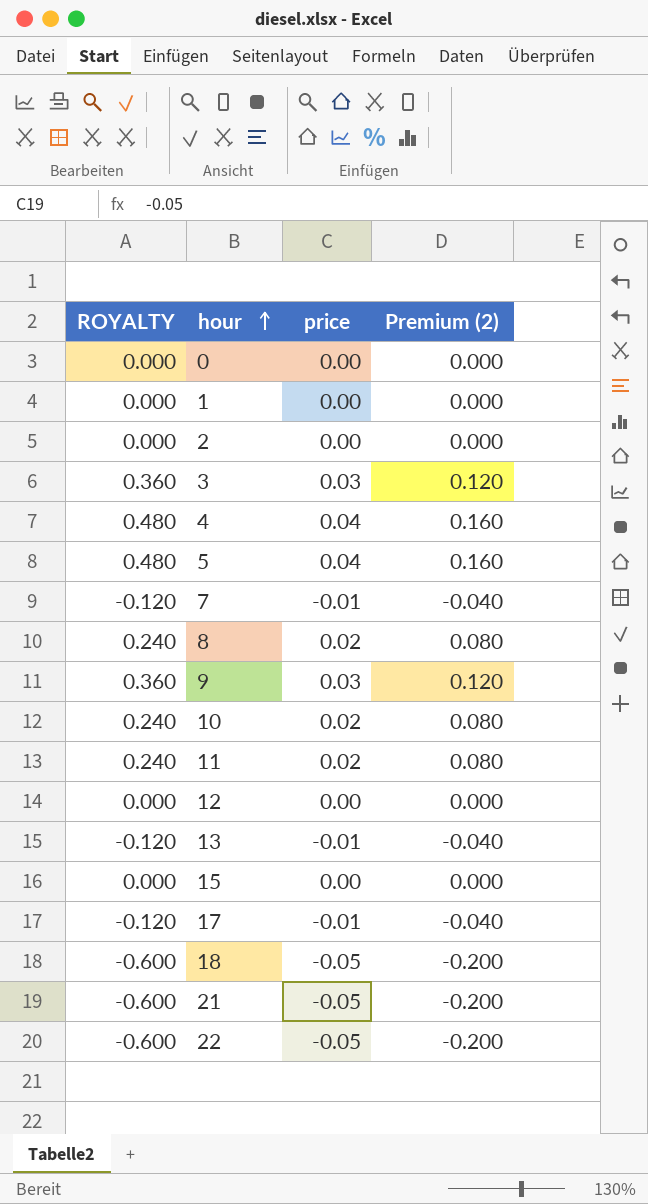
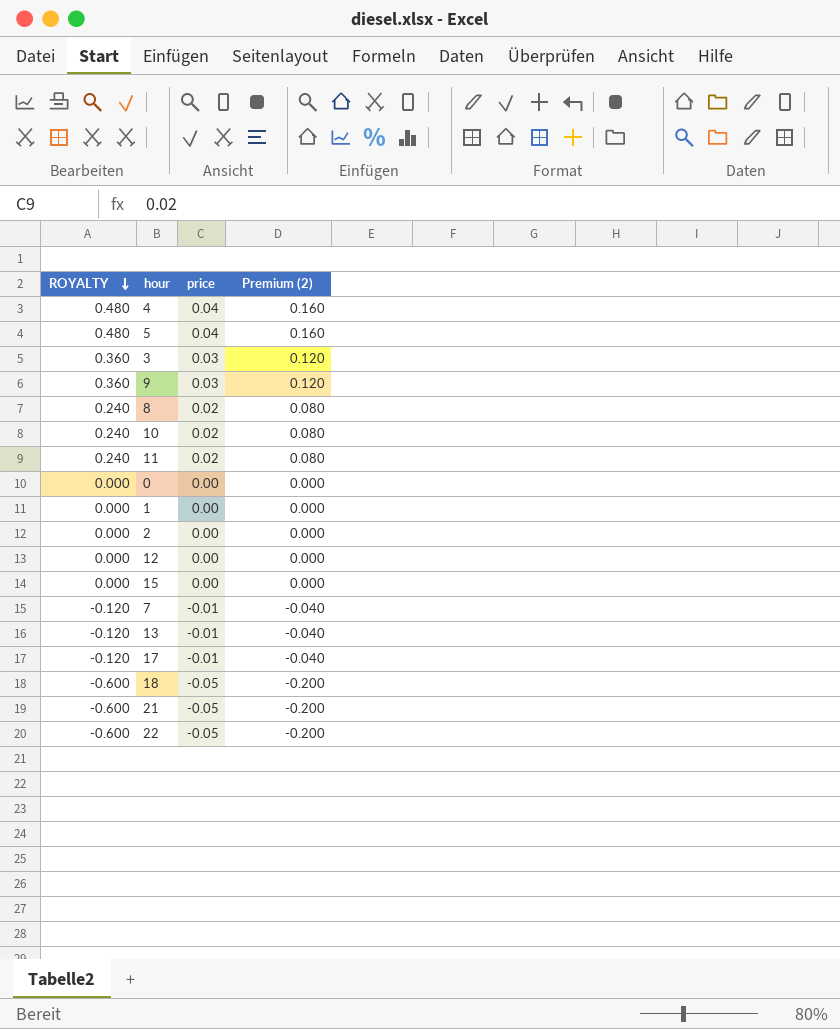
row order: hour ascending -> ROYALTY descending

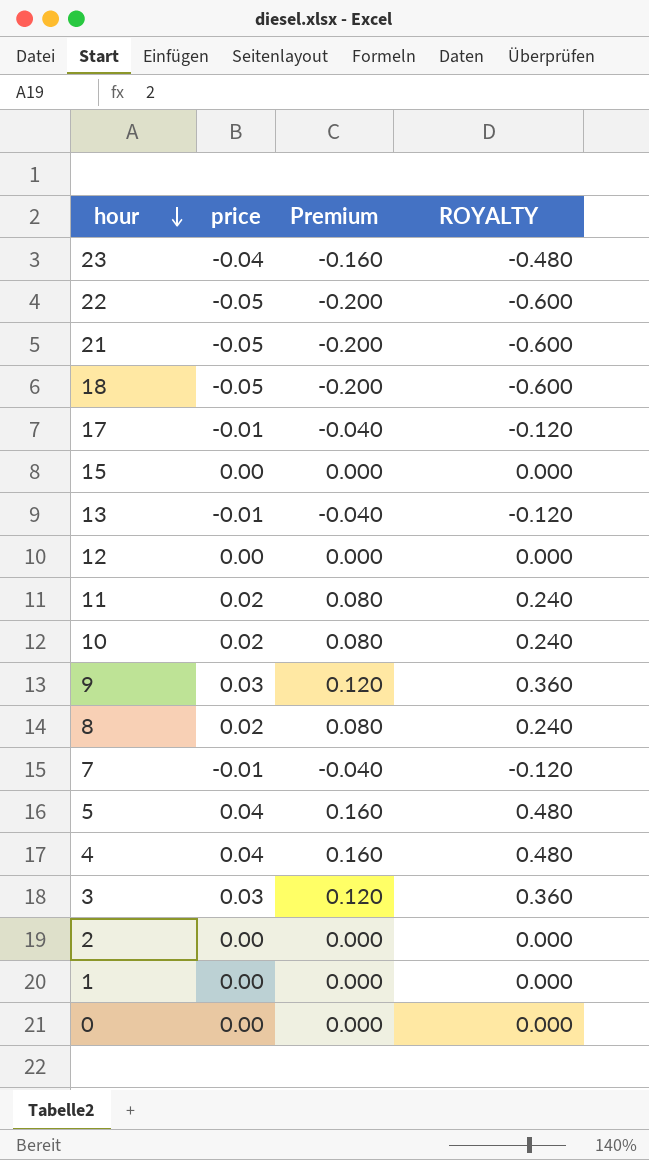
row order: ROYALTY descending -> hour descending
column name: Premium (2) -> Premium
column ROYALTY | position: 1 -> 4
row 23: none -> -0.04 | -0.160 | -0.480

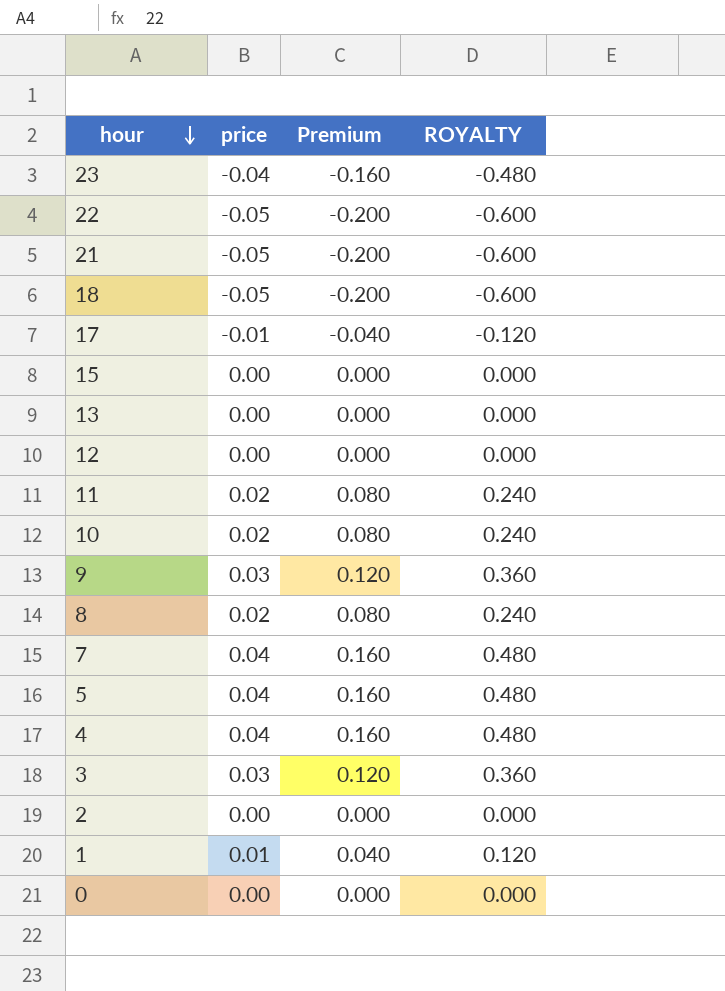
13 | price: -0.01 -> 0.00
13 | Premium: -0.040 -> 0.000
13 | ROYALTY: -0.120 -> 0.000
7 | price: -0.01 -> 0.04
7 | Premium: -0.040 -> 0.160
7 | ROYALTY: -0.120 -> 0.480
1 | price: 0.00 -> 0.01
1 | Premium: 0.000 -> 0.040
1 | ROYALTY: 0.000 -> 0.120

